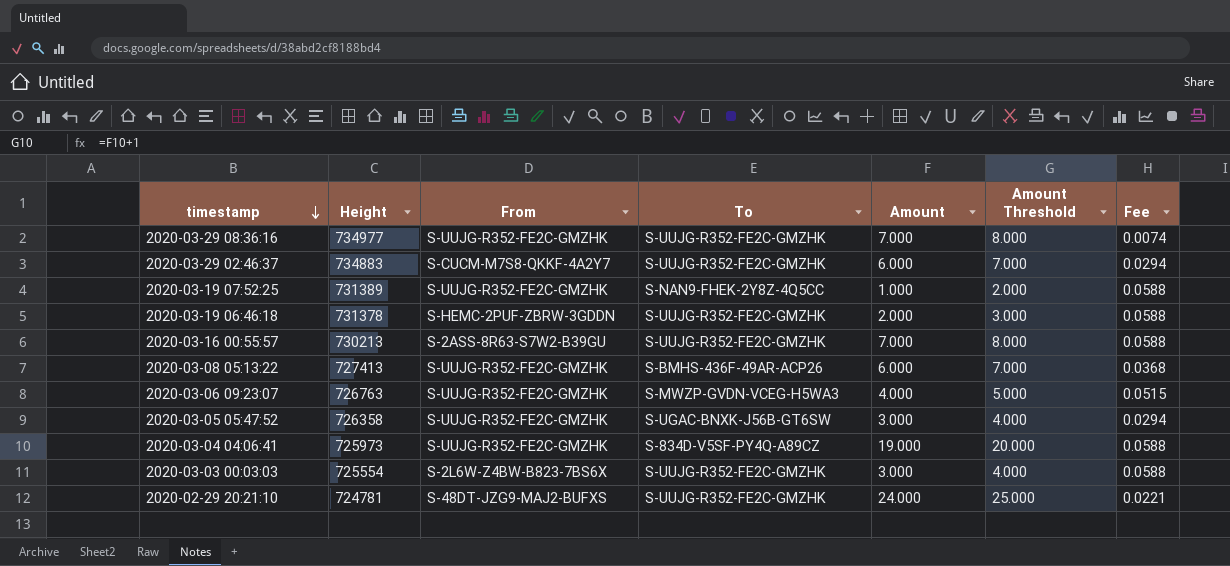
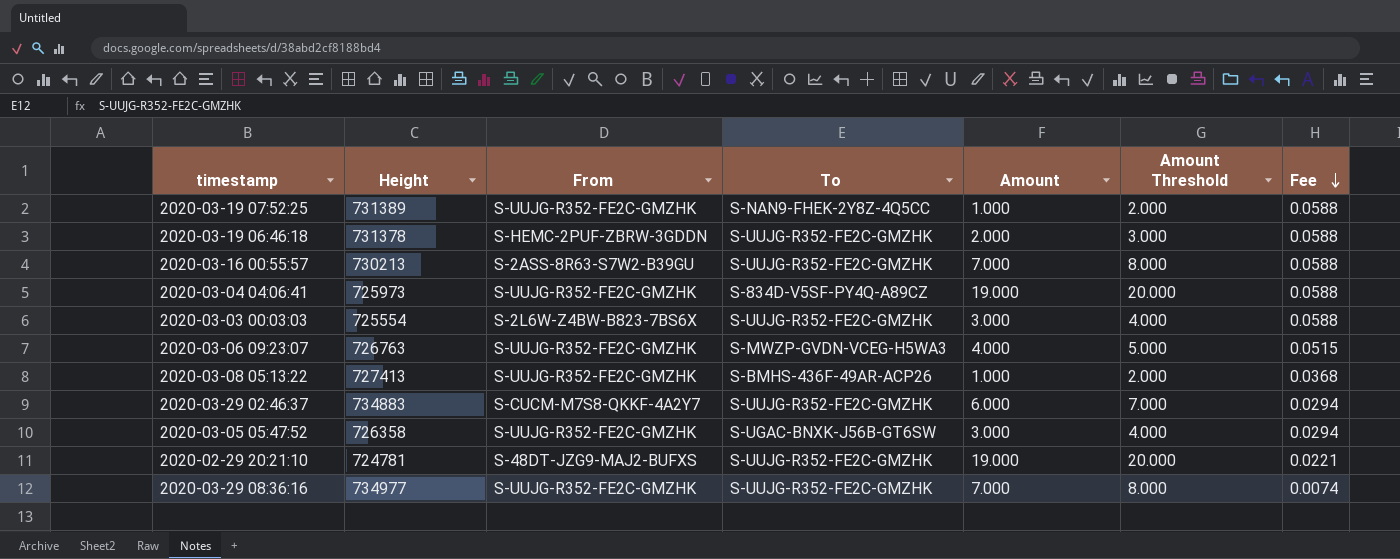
row order: timestamp descending -> Fee descending
2020-03-08 05:13:22 | Amount: 6.000 -> 1.000
2020-03-08 05:13:22 | Amount Threshold: 7.000 -> 2.000
2020-02-29 20:21:10 | Amount: 24.000 -> 19.000
2020-02-29 20:21:10 | Amount Threshold: 25.000 -> 20.000

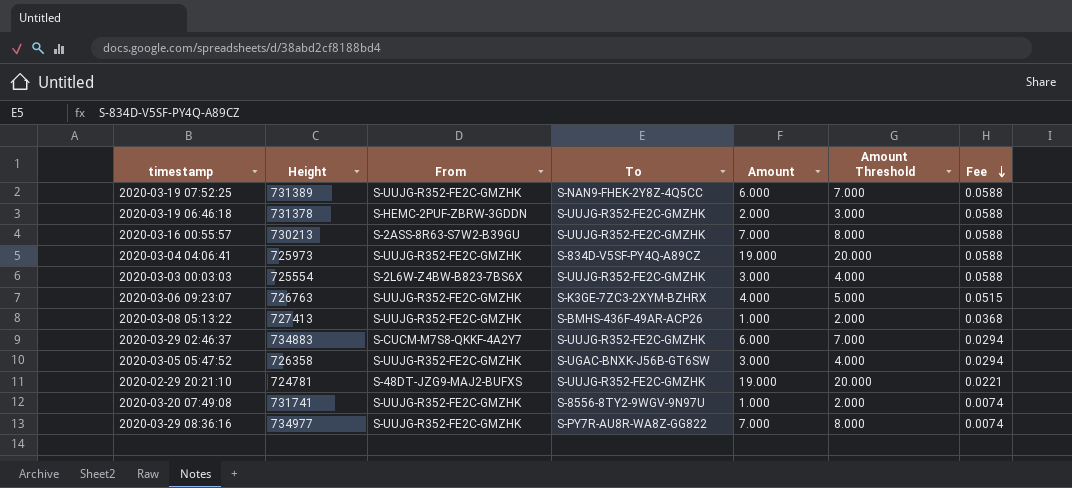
2020-03-19 07:52:25 | Amount: 1.000 -> 6.000
2020-03-19 07:52:25 | Amount Threshold: 2.000 -> 7.000
2020-03-06 09:23:07 | To: S-MWZP-GVDN-VCEG-H5WA3 -> S-K3GE-7ZC3-2XYM-BZHRX
row 2020-03-20 07:49:08: none -> 731741 | S-UUJG-R352-FE2C-GMZHK | S-8556-8TY2-9WGV-9N97U | 1.000 | 2.000 | 0.0074
2020-03-29 08:36:16 | To: S-UUJG-R352-FE2C-GMZHK -> S-PY7R-AU8R-WA8Z-GG822

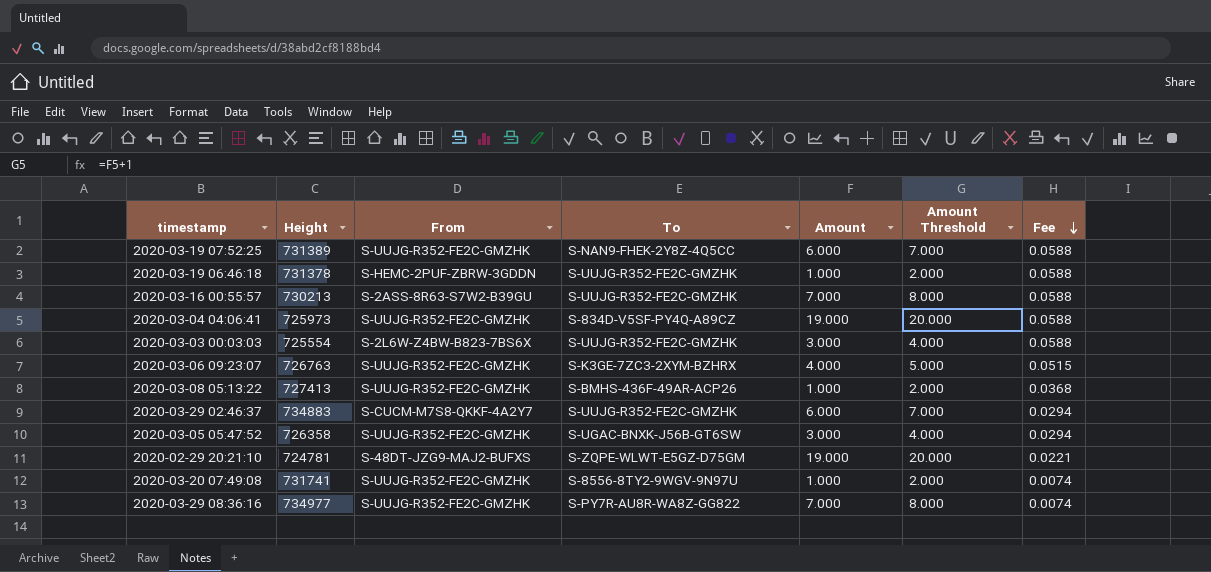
2020-03-19 06:46:18 | Amount: 2.000 -> 1.000
2020-03-19 06:46:18 | Amount Threshold: 3.000 -> 2.000
2020-02-29 20:21:10 | To: S-UUJG-R352-FE2C-GMZHK -> S-ZQPE-WLWT-E5GZ-D75GM

